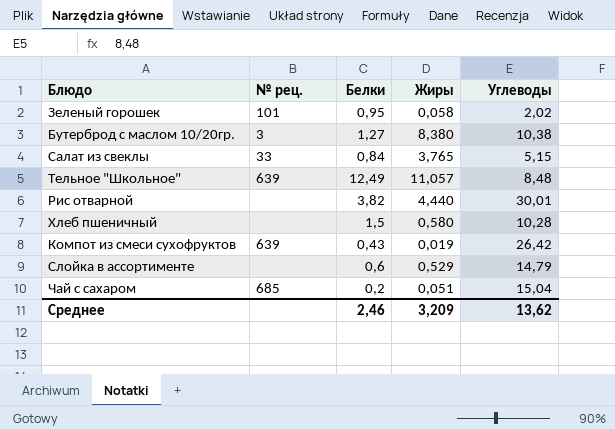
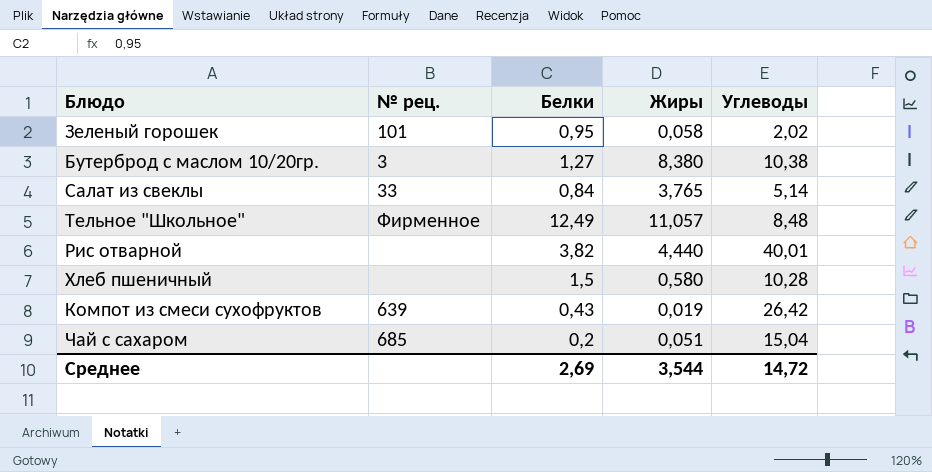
row Слойка в ассортименте: none | 0,6 | 0,529 | 14,79 -> none
Салат из свеклы | Углеводы: 5,15 -> 5,14
Тельное "Школьное" | № рец.: 639 -> Фирменное
Рис отварной | Углеводы: 30,01 -> 40,01
Среднее | Белки: 2,46 -> 2,69
Среднее | Жиры: 3,209 -> 3,544
Среднее | Углеводы: 13,62 -> 14,72

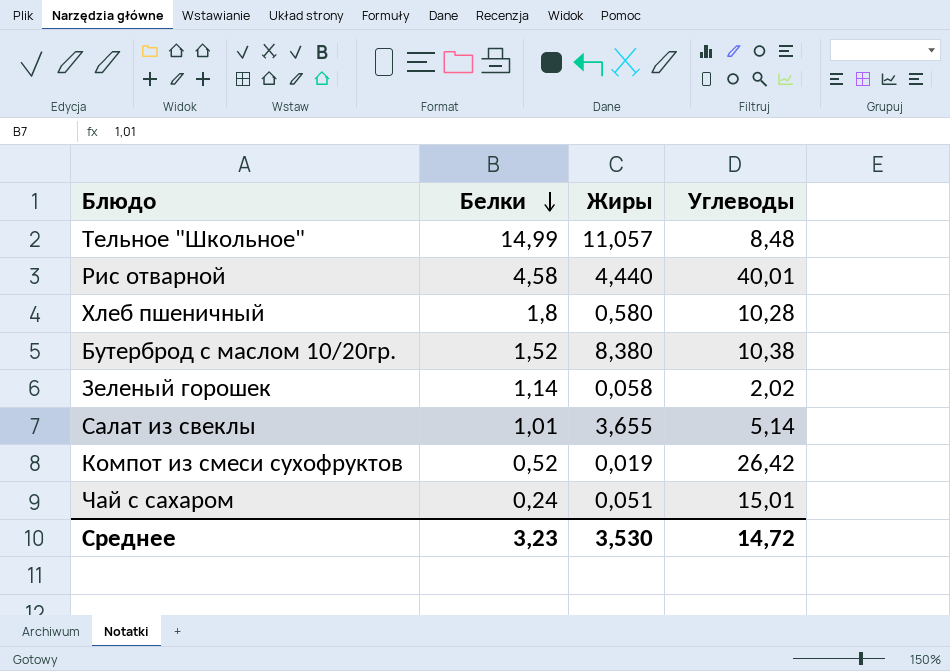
row order: none -> Белки descending
column № рец. | position: 2 -> none
Тельное "Школьное" | Белки: 12,49 -> 14,99
Рис отварной | Белки: 3,82 -> 4,58
Хлеб пшеничный | Белки: 1,5 -> 1,8
Бутерброд с маслом 10/20гр. | Белки: 1,27 -> 1,52
Зеленый горошек | Белки: 0,95 -> 1,14
Салат из свеклы | Белки: 0,84 -> 1,01
Салат из свеклы | Жиры: 3,765 -> 3,655
Компот из смеси сухофруктов | Белки: 0,43 -> 0,52
Чай с сахаром | Белки: 0,2 -> 0,24
Чай с сахаром | Углеводы: 15,04 -> 15,01
Среднее | Белки: 2,69 -> 3,23
Среднее | Жиры: 3,544 -> 3,530

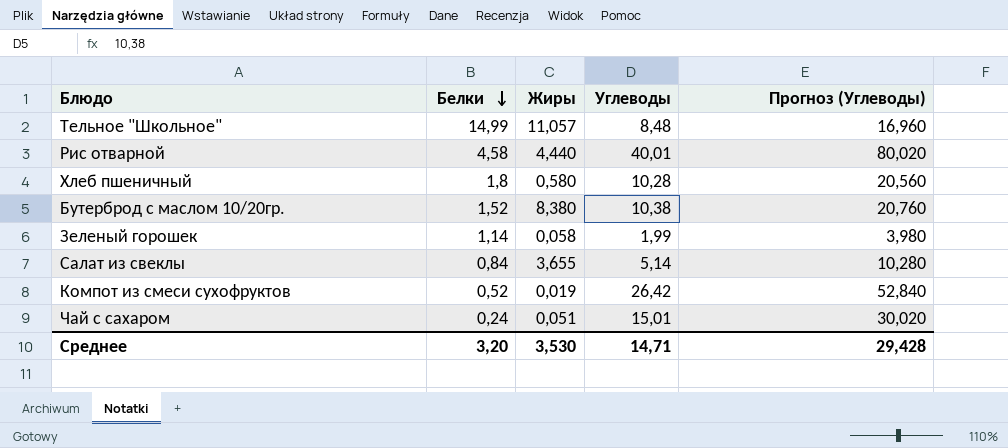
column Прогноз (Углеводы) | formula: none -> [Углеводы] * 2
Зеленый горошек | Углеводы: 2,02 -> 1,99
Салат из свеклы | Белки: 1,01 -> 0,84
Среднее | Белки: 3,23 -> 3,20
Среднее | Углеводы: 14,72 -> 14,71

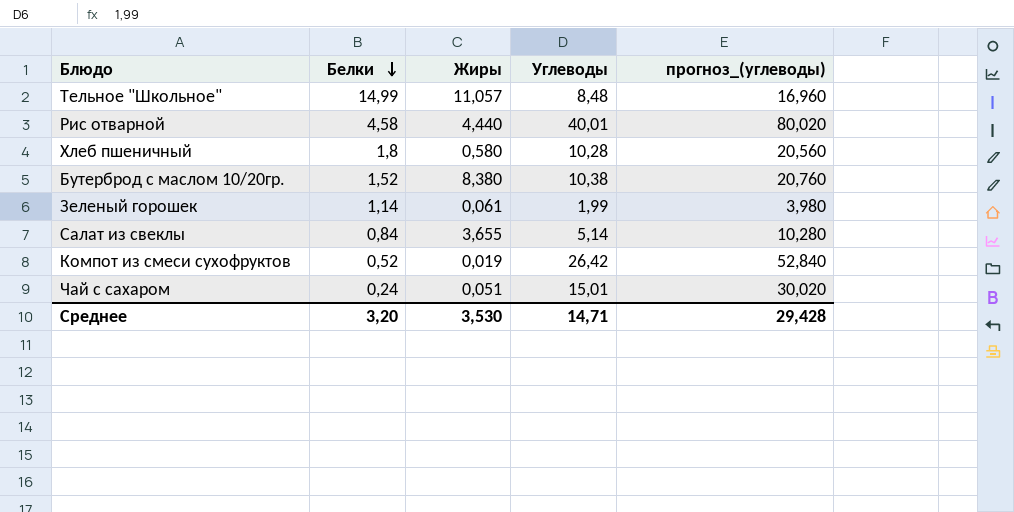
column name: Прогноз (Углеводы) -> прогноз_(углеводы)
Зеленый горошек | Жиры: 0,058 -> 0,061

